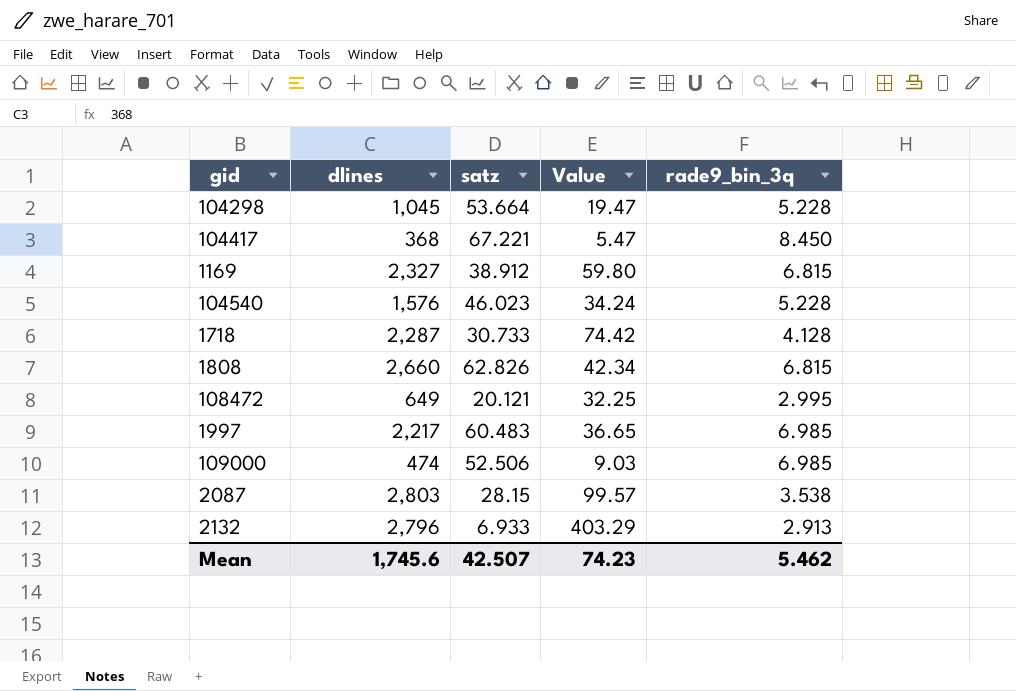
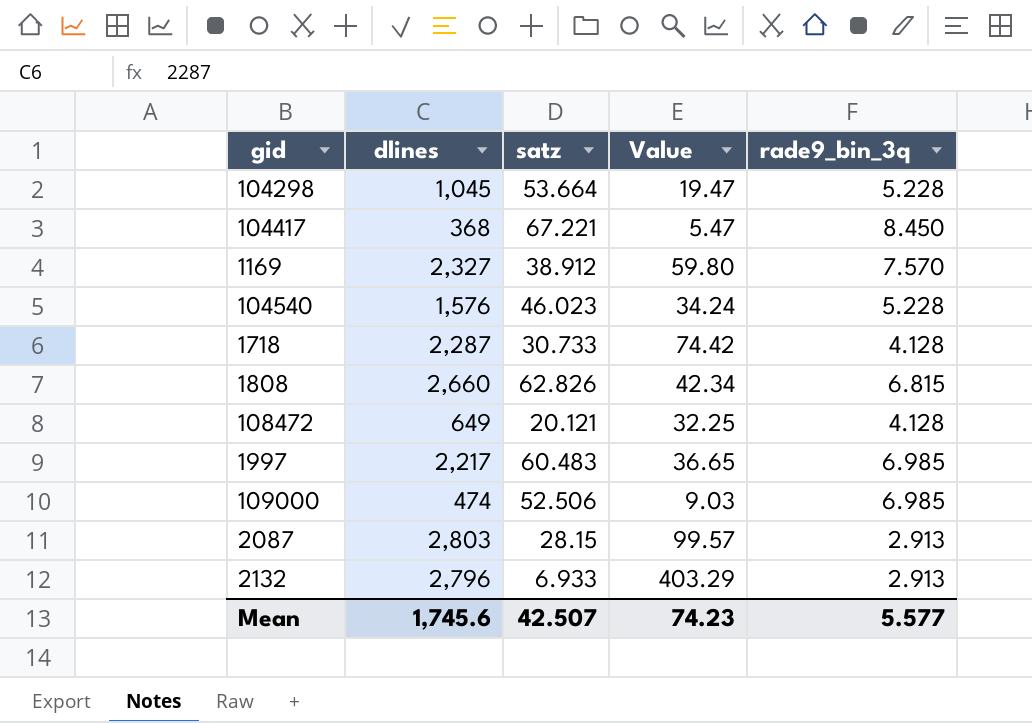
1169 | rade9_bin_3q: 6.815 -> 7.570
108472 | rade9_bin_3q: 2.995 -> 4.128
2087 | rade9_bin_3q: 3.538 -> 2.913
Mean | rade9_bin_3q: 5.462 -> 5.577

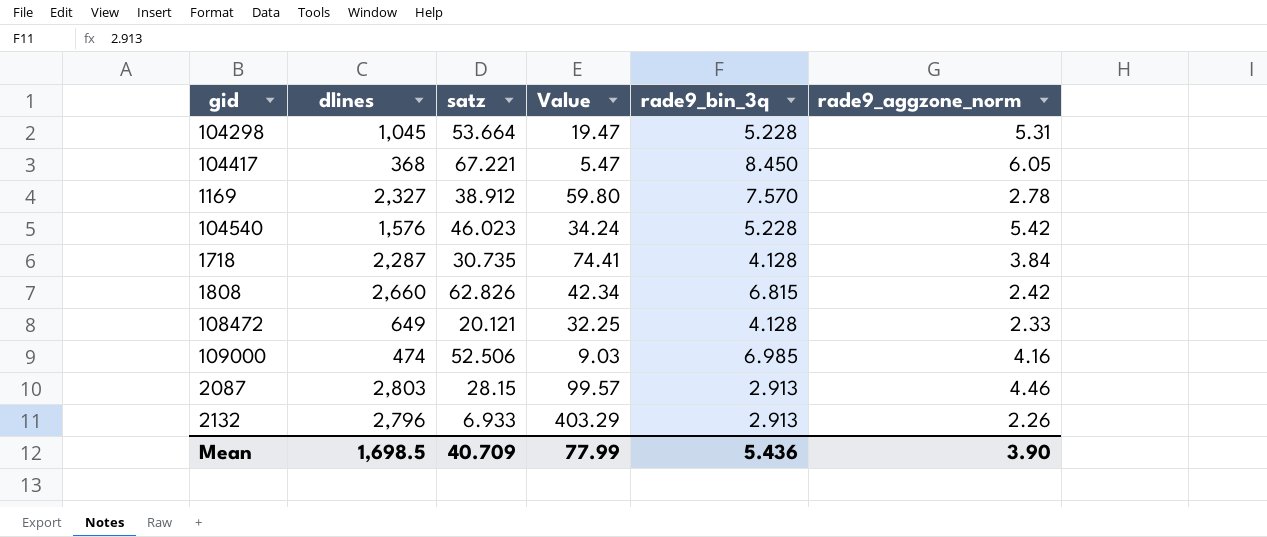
column rade9_aggzone_norm | position: none -> 6
row 1997: 2,217 | 60.483 | 36.65 | 6.985 -> none
1718 | satz: 30.733 -> 30.735
1718 | Value: 74.42 -> 74.41
Mean | dlines: 1,745.6 -> 1,698.5
Mean | satz: 42.507 -> 40.709
Mean | Value: 74.23 -> 77.99
Mean | rade9_bin_3q: 5.577 -> 5.436

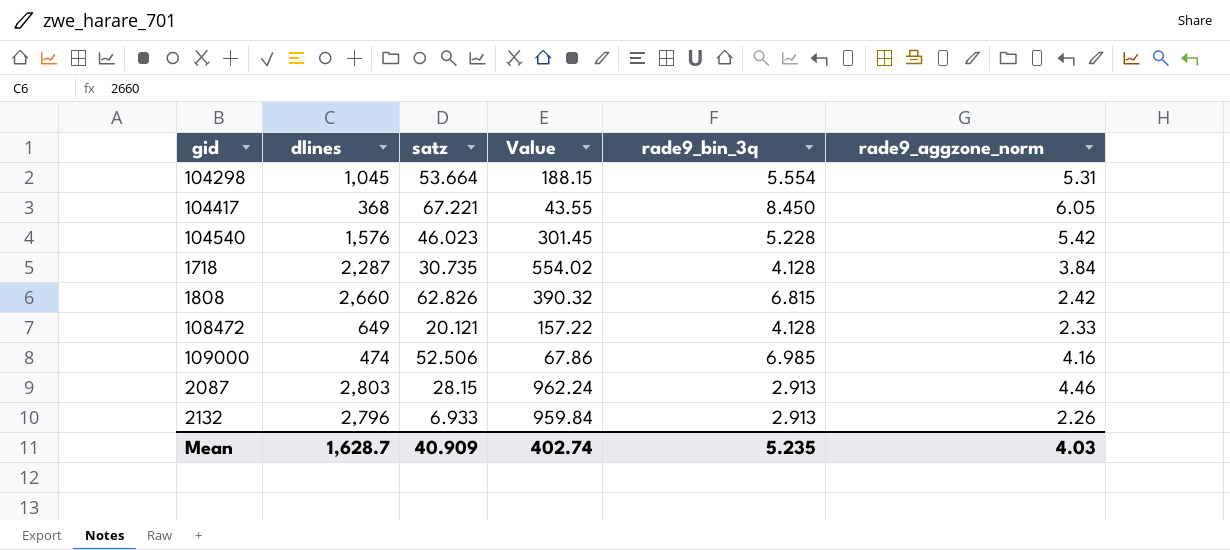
column Value | formula: [dlines] / [satz] -> [dlines] / [rade9_bin_3q]
row 1169: 2,327 | 38.912 | 59.80 | 7.570 | 2.78 -> none
104298 | rade9_bin_3q: 5.228 -> 5.554
Mean | dlines: 1,698.5 -> 1,628.7
Mean | satz: 40.709 -> 40.909
Mean | Value: 77.99 -> 402.74
Mean | rade9_bin_3q: 5.436 -> 5.235
Mean | rade9_aggzone_norm: 3.90 -> 4.03

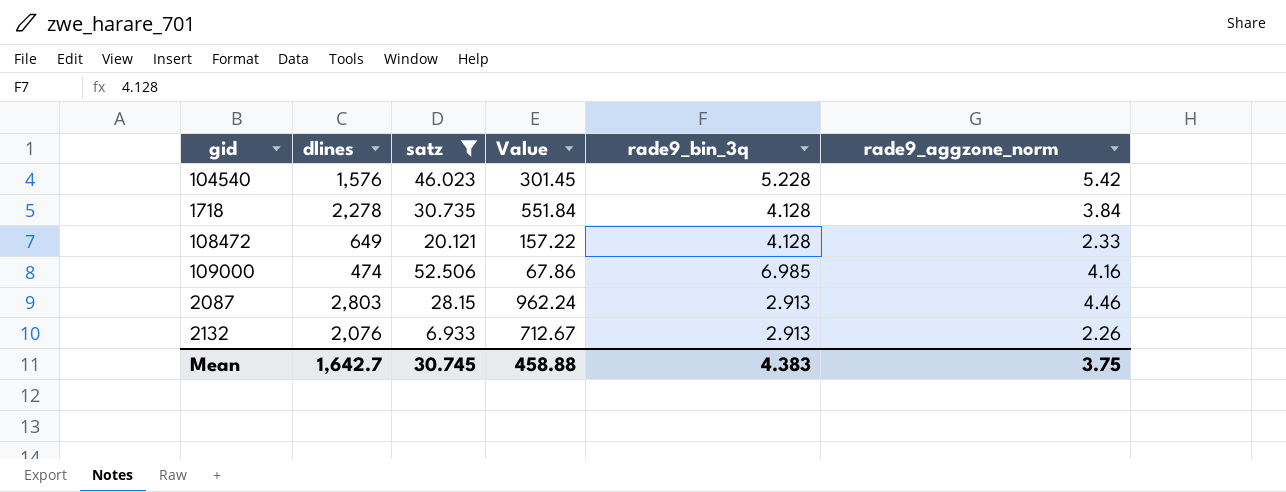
filter: none -> satz <= 52.506
1718 | dlines: 2,287 -> 2,278
1718 | Value: 554.02 -> 551.84
2132 | dlines: 2,796 -> 2,076
2132 | Value: 959.84 -> 712.67
Mean | dlines: 1,628.7 -> 1,642.7
Mean | satz: 40.909 -> 30.745
Mean | Value: 402.74 -> 458.88
Mean | rade9_bin_3q: 5.235 -> 4.383
Mean | rade9_aggzone_norm: 4.03 -> 3.75

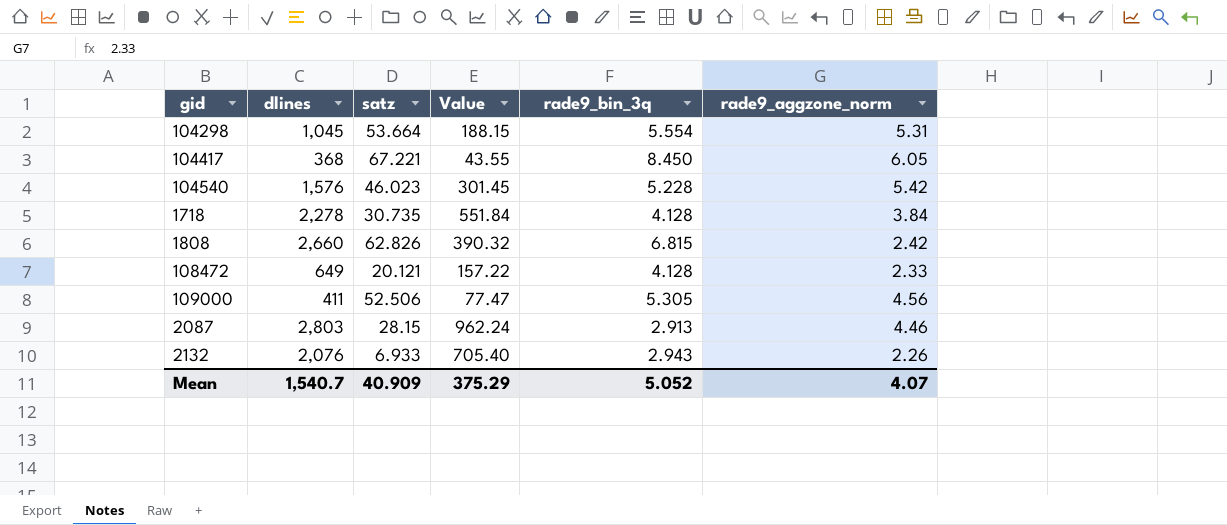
filter: satz <= 52.506 -> none
109000 | dlines: 474 -> 411
109000 | Value: 67.86 -> 77.47
109000 | rade9_bin_3q: 6.985 -> 5.305
109000 | rade9_aggzone_norm: 4.16 -> 4.56
2132 | Value: 712.67 -> 705.40
2132 | rade9_bin_3q: 2.913 -> 2.943
Mean | dlines: 1,642.7 -> 1,540.7
Mean | satz: 30.745 -> 40.909
Mean | Value: 458.88 -> 375.29
Mean | rade9_bin_3q: 4.383 -> 5.052
Mean | rade9_aggzone_norm: 3.75 -> 4.07

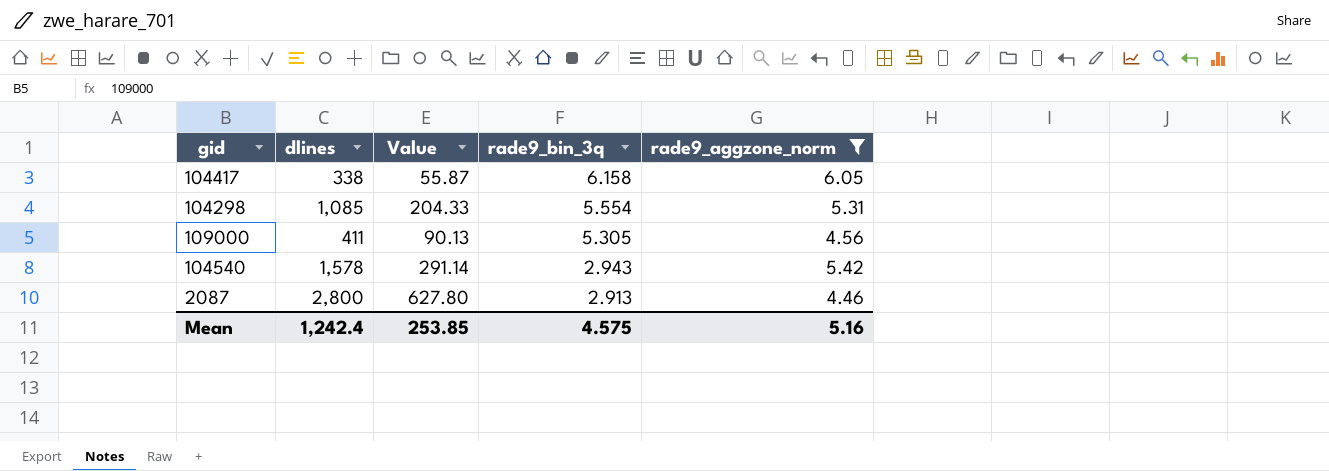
filter: none -> rade9_aggzone_norm >= 4.46
row order: none -> rade9_bin_3q descending
column satz | position: 3 -> none
column Value | formula: [dlines] / [rade9_bin_3q] -> [dlines] / [rade9_aggzone_norm]
104417 | dlines: 368 -> 338
104417 | rade9_bin_3q: 8.450 -> 6.158
104298 | dlines: 1,045 -> 1,085
104540 | dlines: 1,576 -> 1,578
104540 | rade9_bin_3q: 5.228 -> 2.943
2087 | dlines: 2,803 -> 2,800
Mean | dlines: 1,540.7 -> 1,242.4
Mean | Value: 375.29 -> 253.85
Mean | rade9_bin_3q: 5.052 -> 4.575
Mean | rade9_aggzone_norm: 4.07 -> 5.16

